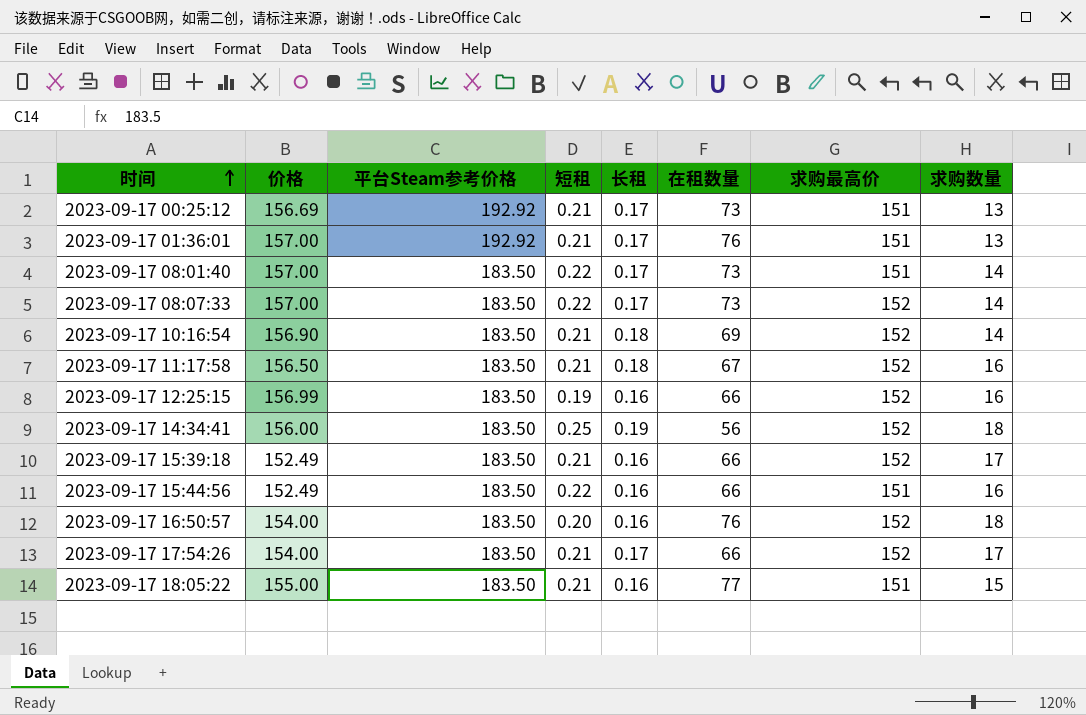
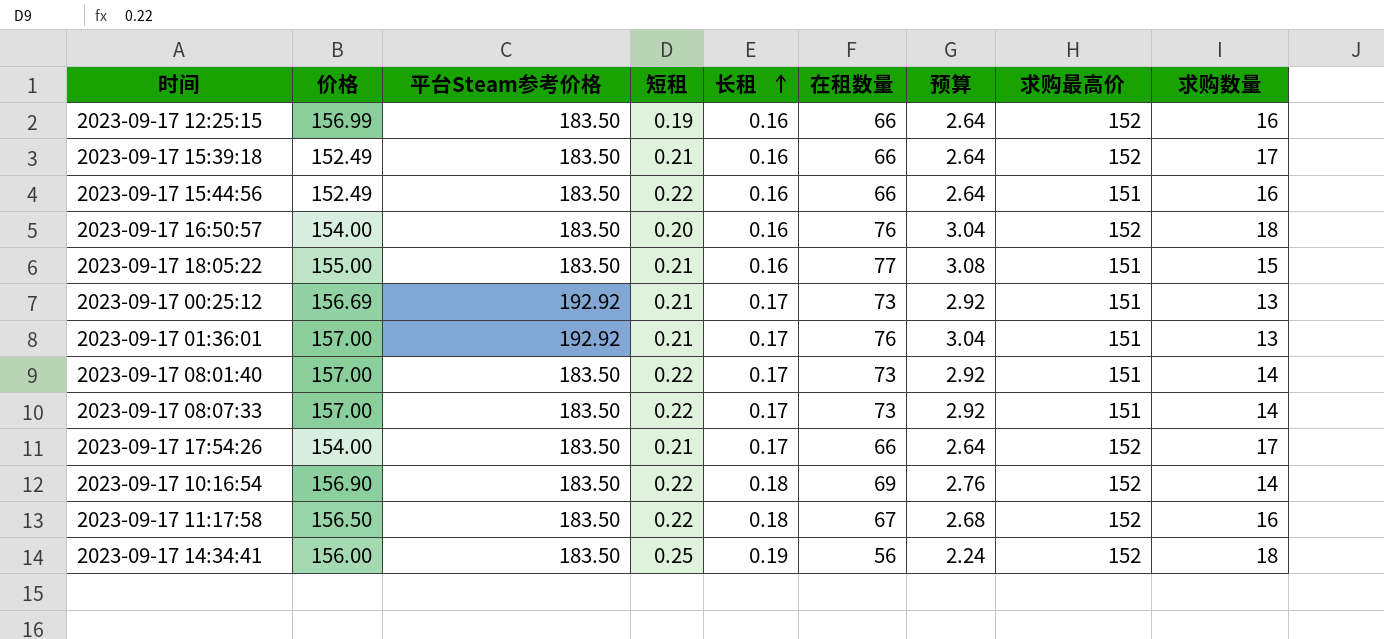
row order: 时间 ascending -> 长租 ascending
column 预算 | formula: none -> [在租数量] * 0.04
2023-09-17 08:07:33 | 求购最高价: 152 -> 151
2023-09-17 10:16:54 | 短租: 0.21 -> 0.22
2023-09-17 11:17:58 | 短租: 0.21 -> 0.22

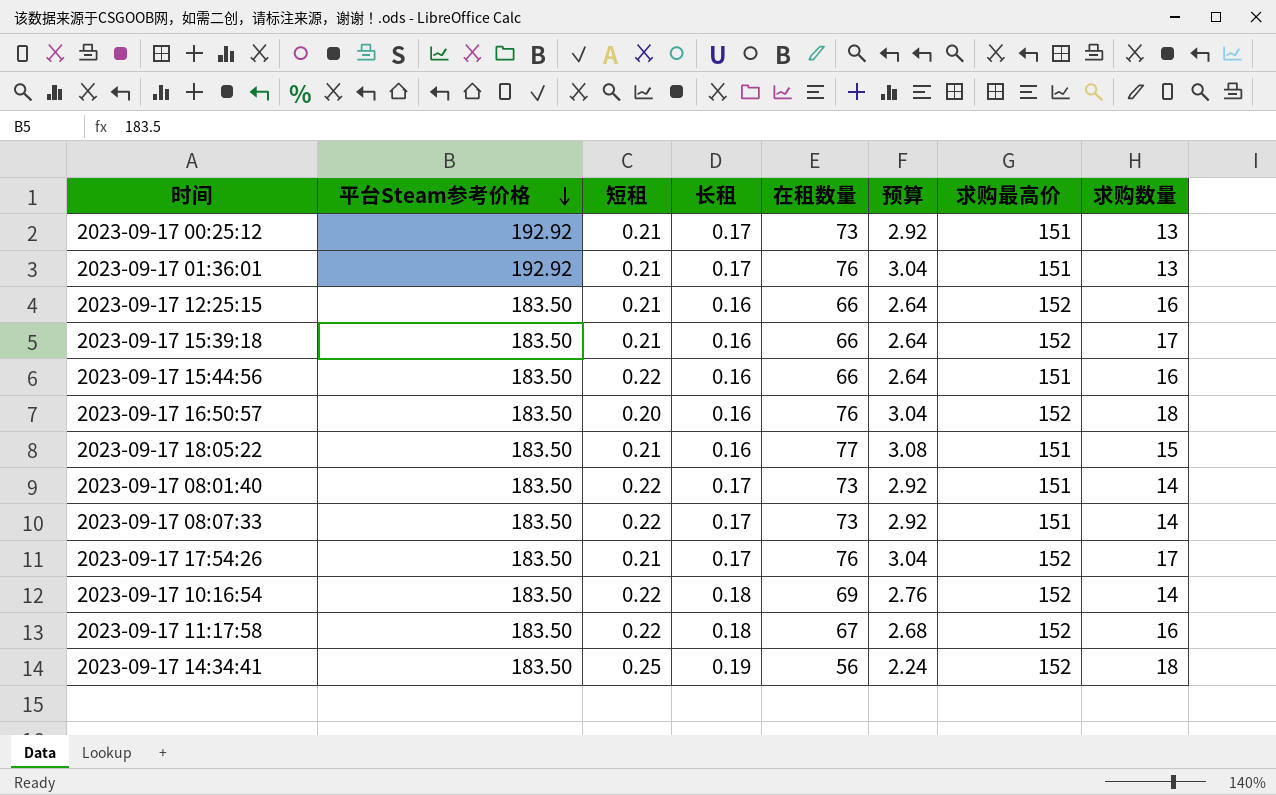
row order: 长租 ascending -> 平台Steam参考价格 descending
column 价格 | position: 2 -> none
2023-09-17 12:25:15 | 短租: 0.19 -> 0.21
2023-09-17 17:54:26 | 在租数量: 66 -> 76
2023-09-17 17:54:26 | 预算: 2.64 -> 3.04

